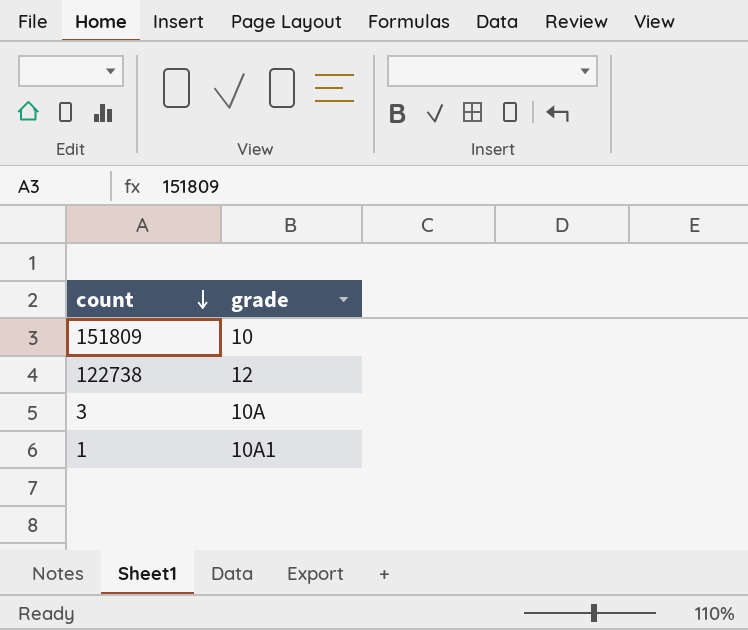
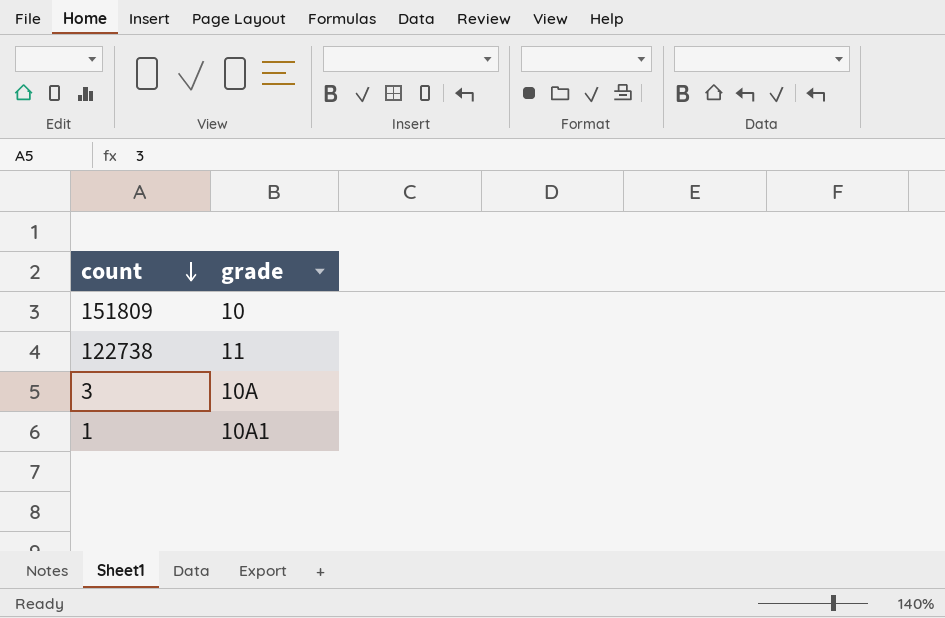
122738 | grade: 12 -> 11

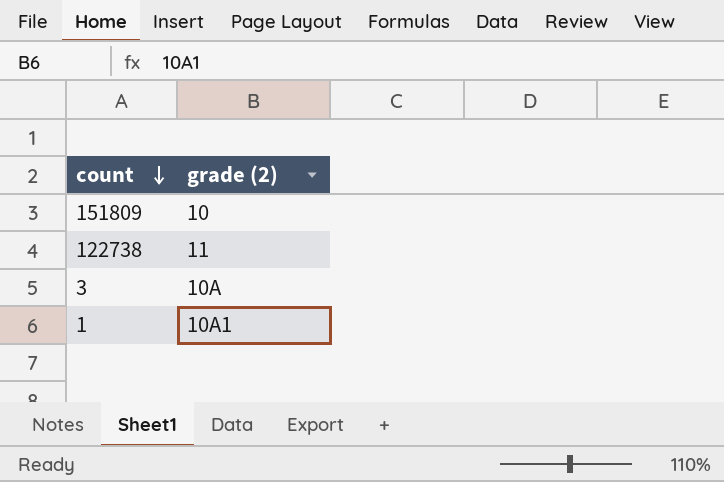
column name: grade -> grade (2)

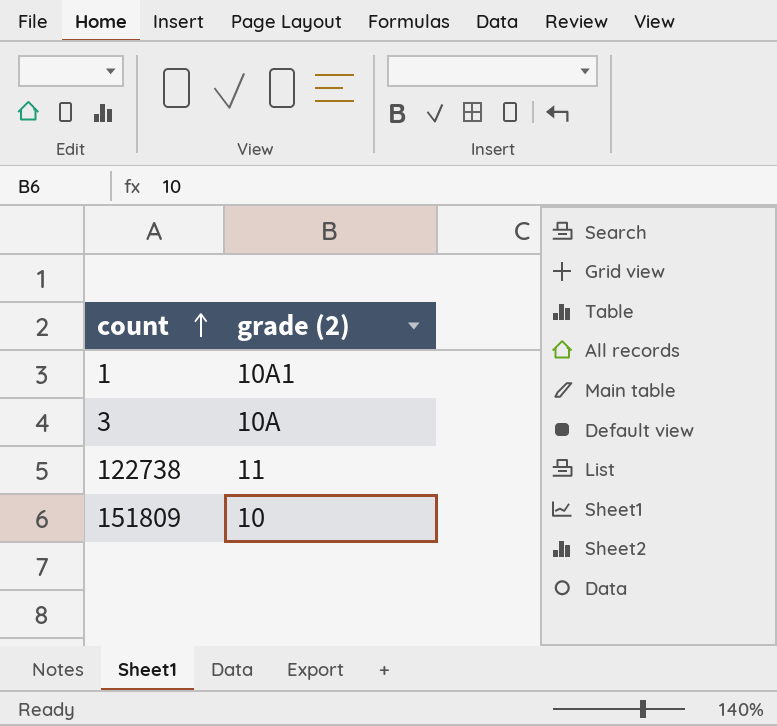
row order: count descending -> count ascending

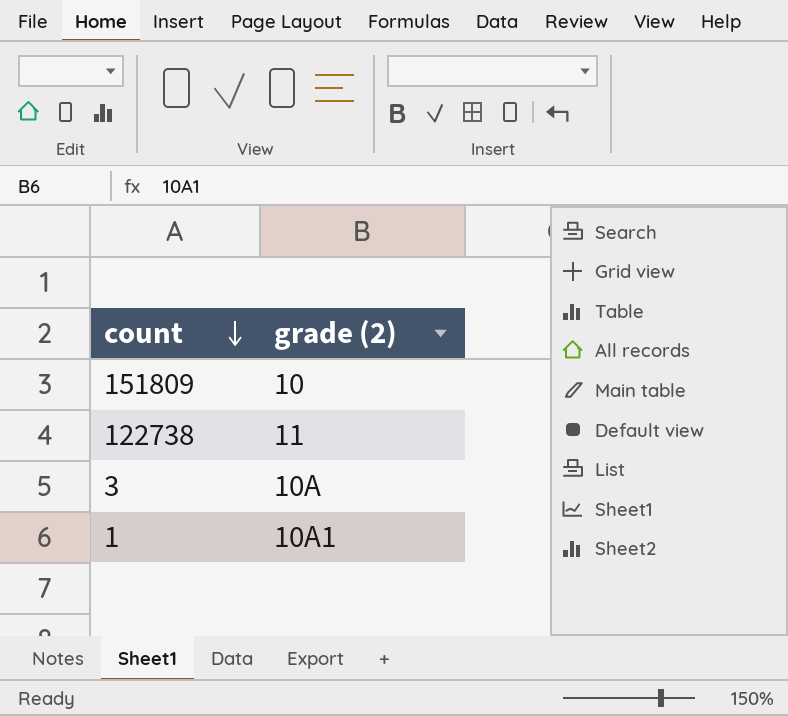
row order: count ascending -> count descending

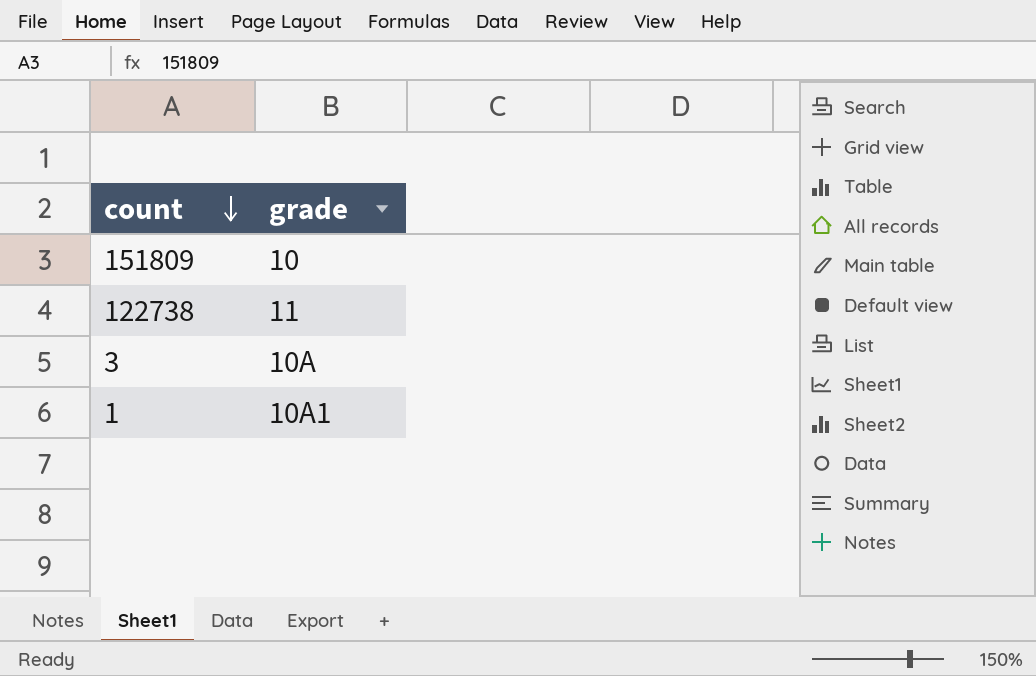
column name: grade (2) -> grade

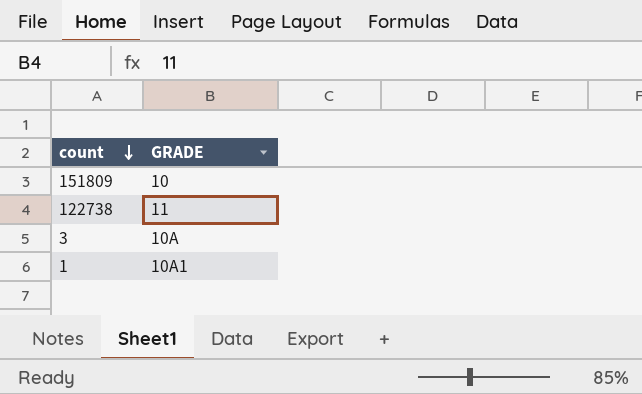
column name: grade -> GRADE

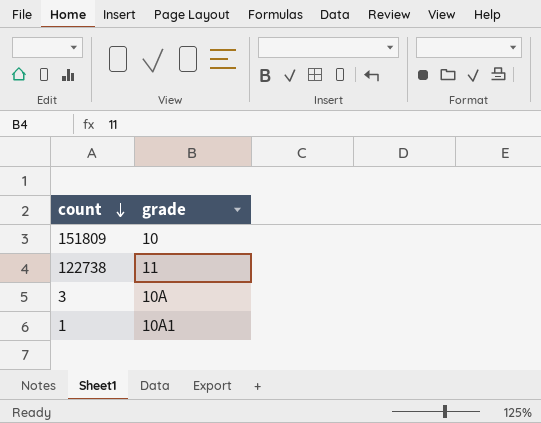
column name: GRADE -> grade

